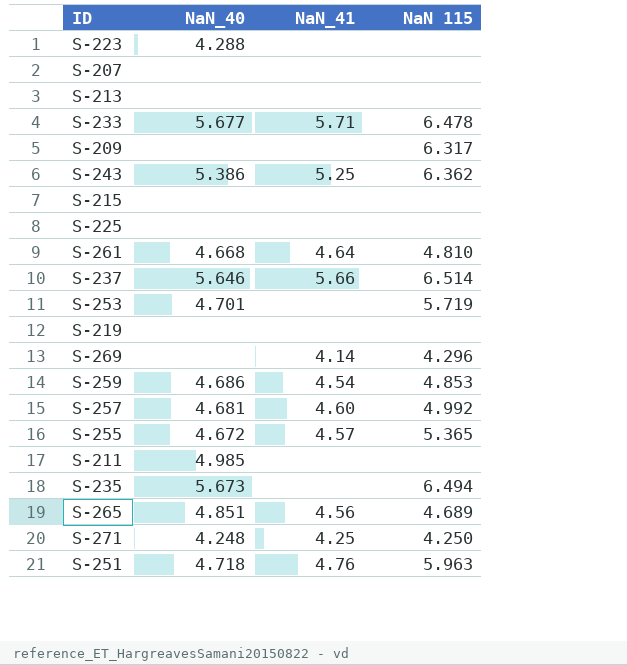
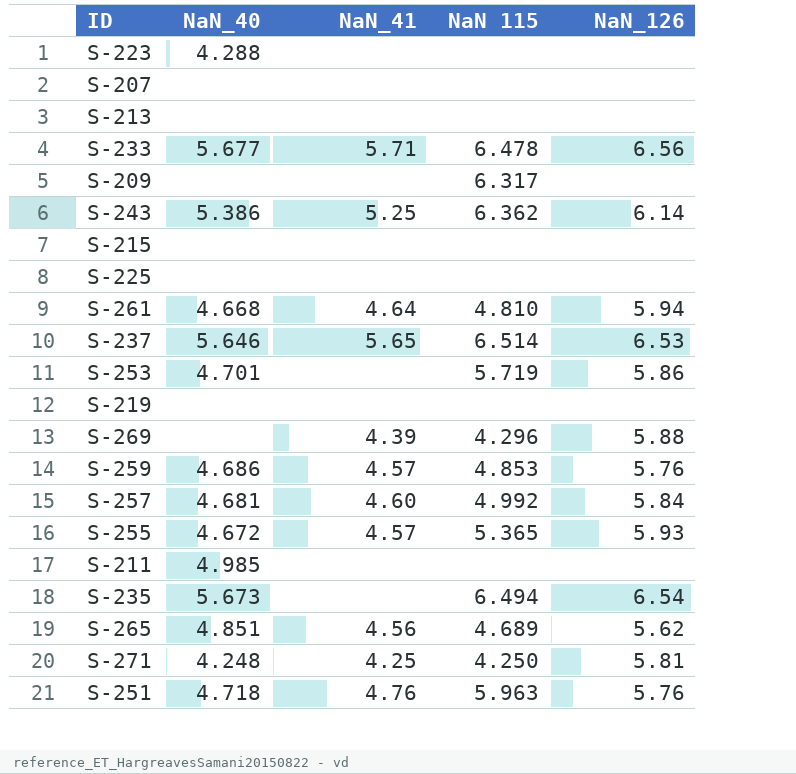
column NaN_126 | position: none -> 5
S-237 | NaN_41: 5.66 -> 5.65
S-269 | NaN_41: 4.14 -> 4.39
S-259 | NaN_41: 4.54 -> 4.57

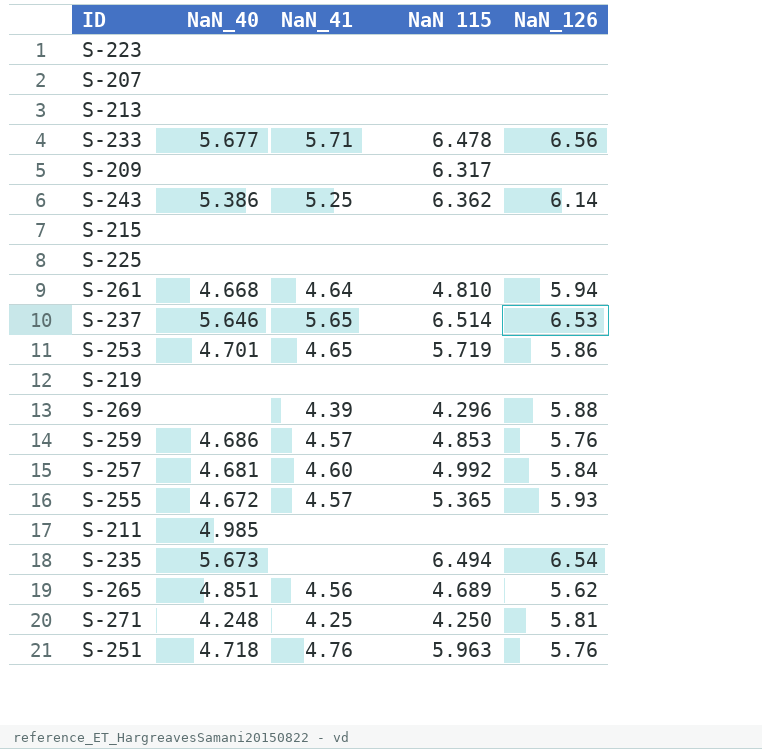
S-223 | NaN_40: 4.288 -> none
S-253 | NaN_41: none -> 4.65

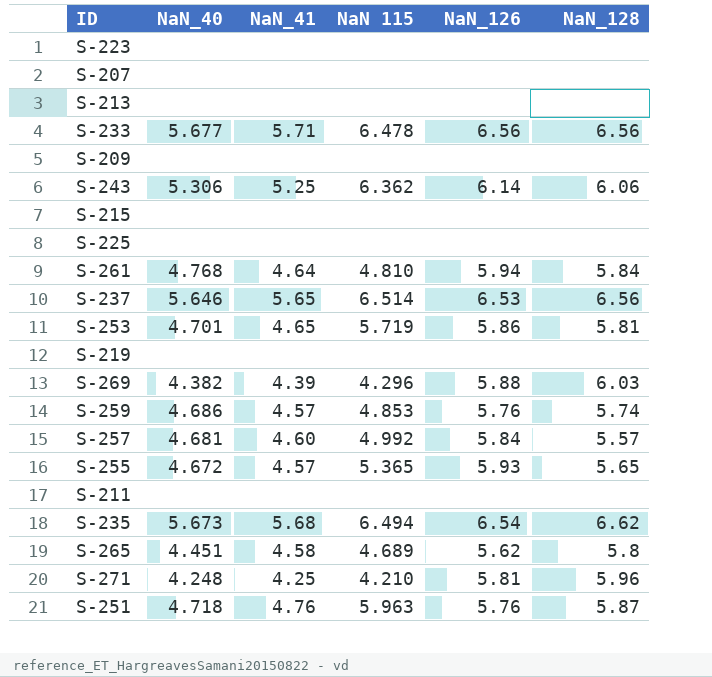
column NaN_128 | position: none -> 6
S-209 | NaN 115: 6.317 -> none
S-243 | NaN_40: 5.386 -> 5.306
S-261 | NaN_40: 4.668 -> 4.768
S-269 | NaN_40: none -> 4.382
S-211 | NaN_40: 4.985 -> none
S-235 | NaN_41: none -> 5.68
S-265 | NaN_40: 4.851 -> 4.451
S-265 | NaN_41: 4.56 -> 4.58
S-271 | NaN 115: 4.250 -> 4.210

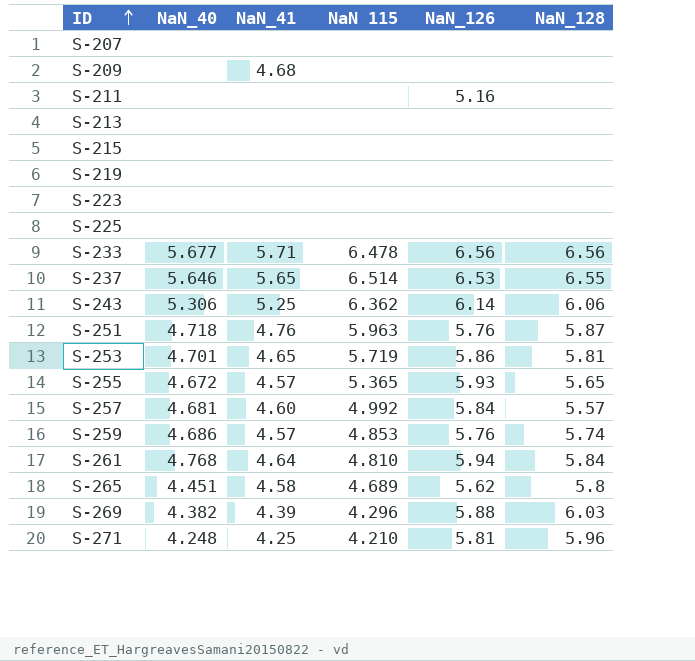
row order: none -> ID ascending
row S-235: 5.673 | 5.68 | 6.494 | 6.54 | 6.62 -> none
S-209 | NaN_41: none -> 4.68
S-211 | NaN_126: none -> 5.16
S-237 | NaN_128: 6.56 -> 6.55

